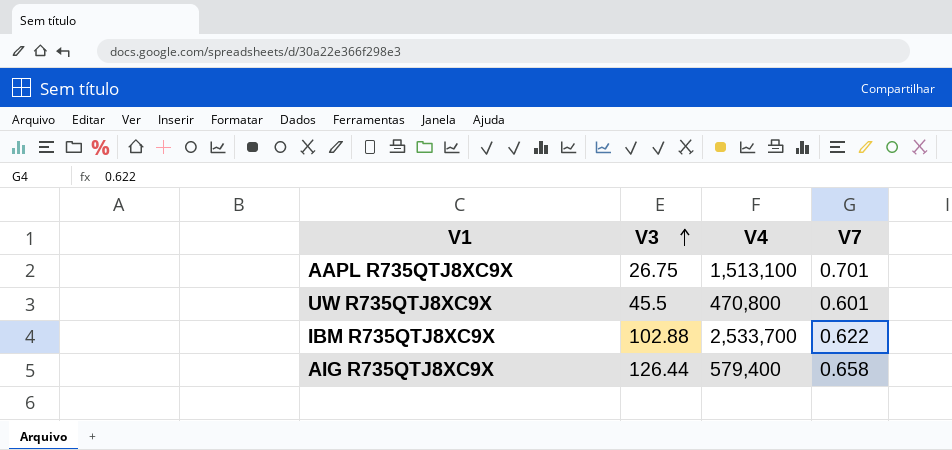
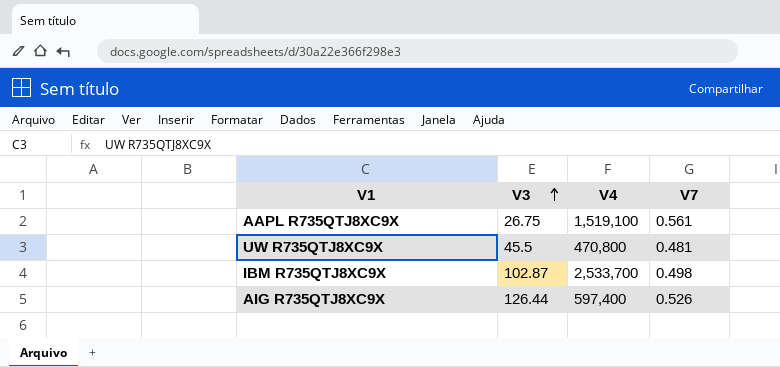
AAPL R735QTJ8XC9X | V4: 1,513,100 -> 1,519,100
AAPL R735QTJ8XC9X | V7: 0.701 -> 0.561
UW R735QTJ8XC9X | V7: 0.601 -> 0.481
IBM R735QTJ8XC9X | V3: 102.88 -> 102.87
IBM R735QTJ8XC9X | V7: 0.622 -> 0.498
AIG R735QTJ8XC9X | V4: 579,400 -> 597,400
AIG R735QTJ8XC9X | V7: 0.658 -> 0.526

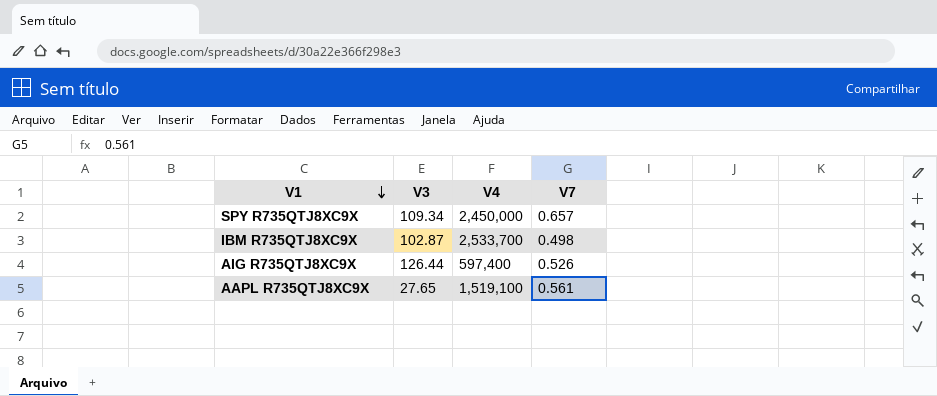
row order: V3 ascending -> V1 descending
row UW R735QTJ8XC9X: 45.5 | 470,800 | 0.481 -> none
row SPY R735QTJ8XC9X: none -> 109.34 | 2,450,000 | 0.657
AAPL R735QTJ8XC9X | V3: 26.75 -> 27.65

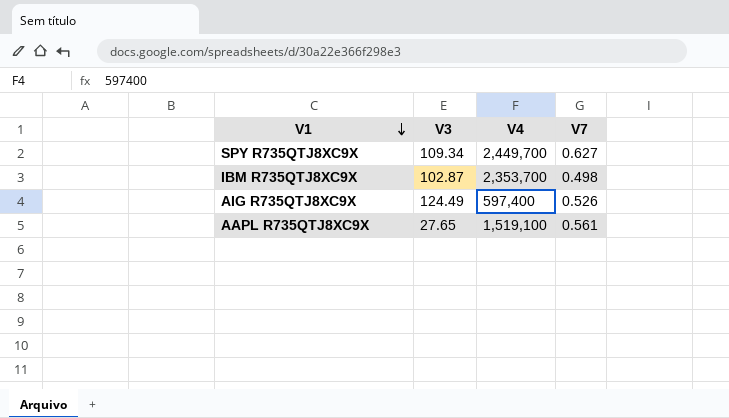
SPY R735QTJ8XC9X | V4: 2,450,000 -> 2,449,700
SPY R735QTJ8XC9X | V7: 0.657 -> 0.627
IBM R735QTJ8XC9X | V4: 2,533,700 -> 2,353,700
AIG R735QTJ8XC9X | V3: 126.44 -> 124.49

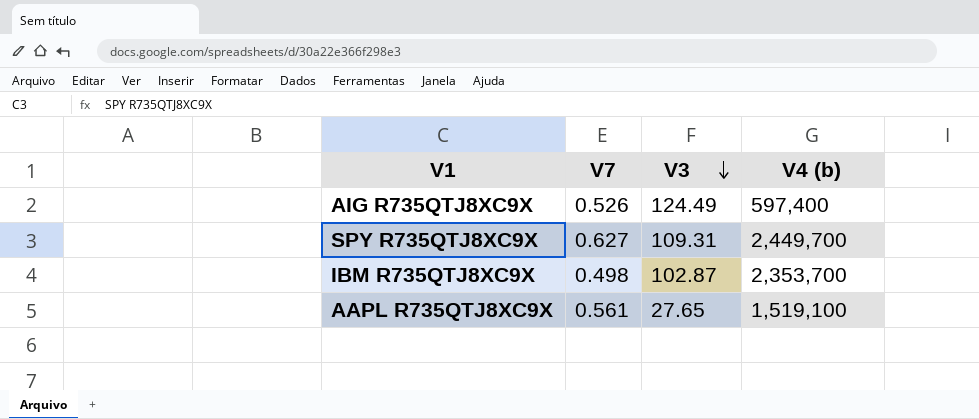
row order: V1 descending -> V3 descending
column V7 | position: 4 -> 2
column name: V4 -> V4 (b)
SPY R735QTJ8XC9X | V3: 109.34 -> 109.31

